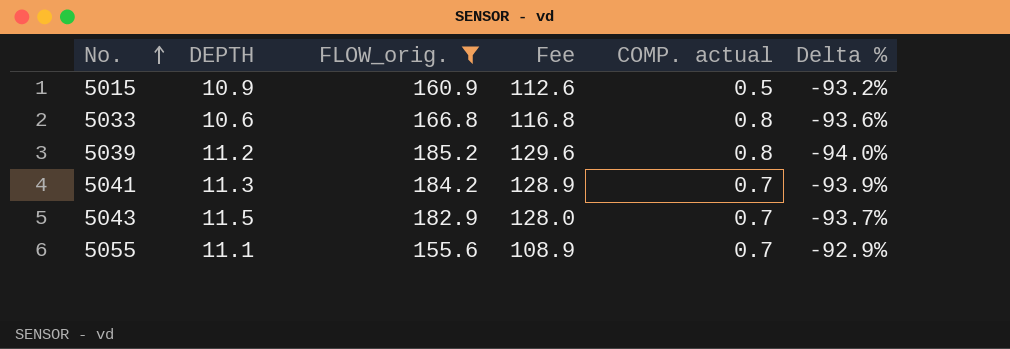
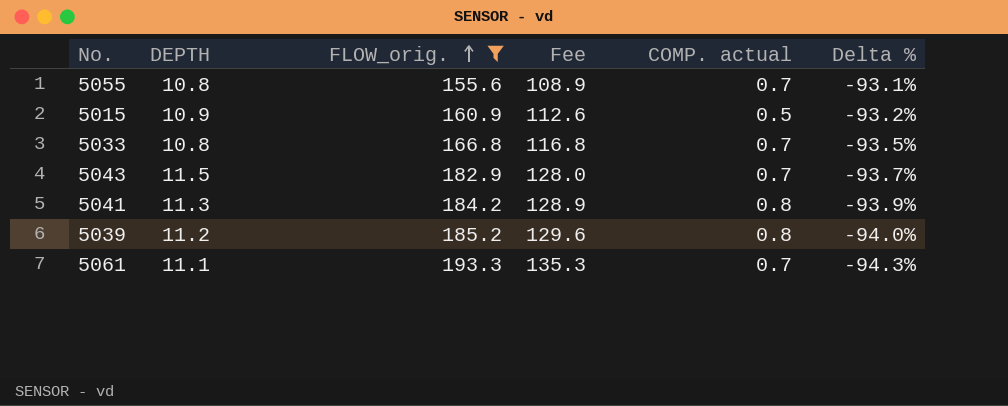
row order: No. ascending -> FLOW_orig. ascending
5055 | DEPTH: 11.1 -> 10.8
5055 | Delta %: -92.9% -> -93.1%
5033 | DEPTH: 10.6 -> 10.8
5033 | COMP. actual: 0.8 -> 0.7
5033 | Delta %: -93.6% -> -93.5%
5041 | COMP. actual: 0.7 -> 0.8
row 5061: none -> 11.1 | 193.3 | 135.3 | 0.7 | -94.3%

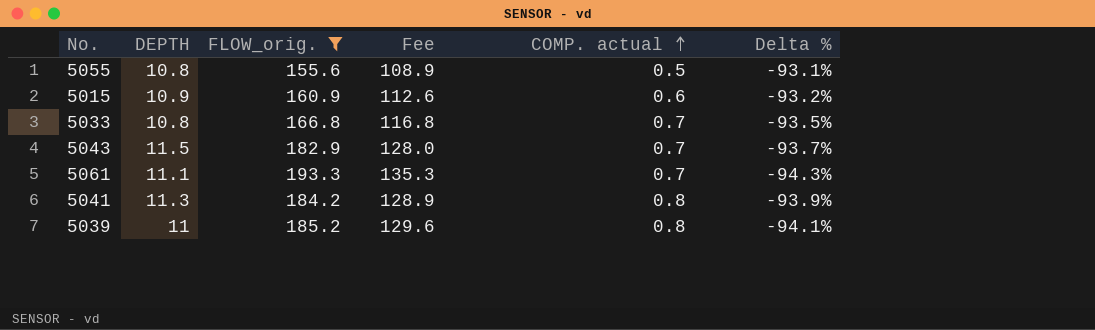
row order: FLOW_orig. ascending -> COMP. actual ascending
5055 | COMP. actual: 0.7 -> 0.5
5015 | COMP. actual: 0.5 -> 0.6
5039 | DEPTH: 11.2 -> 11
5039 | Delta %: -94.0% -> -94.1%

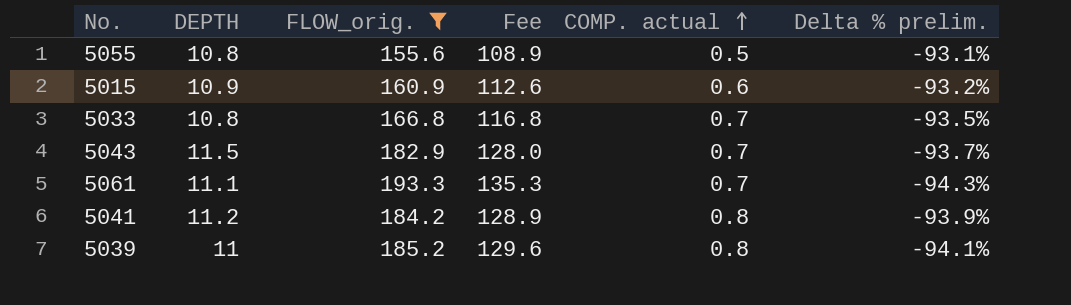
column name: Delta % -> Delta % prelim.
5041 | DEPTH: 11.3 -> 11.2

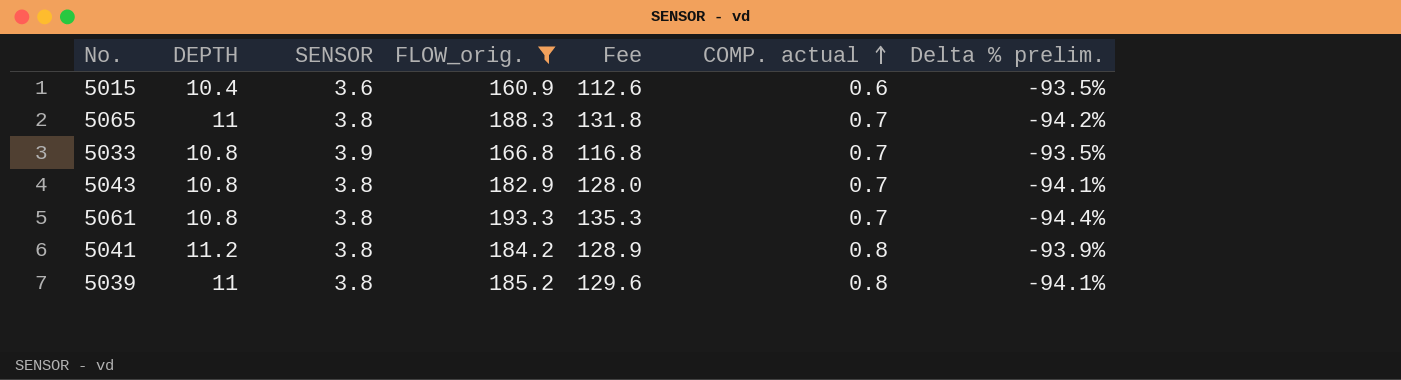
column SENSOR | position: none -> 3
row 5055: 10.8 | 155.6 | 108.9 | 0.5 | -93.1% -> none
5015 | DEPTH: 10.9 -> 10.4
5015 | Delta % prelim.: -93.2% -> -93.5%
row 5065: none -> 11 | 3.8 | 188.3 | 131.8 | 0.7 | -94.2%
5043 | DEPTH: 11.5 -> 10.8
5043 | Delta % prelim.: -93.7% -> -94.1%
5061 | DEPTH: 11.1 -> 10.8
5061 | Delta % prelim.: -94.3% -> -94.4%

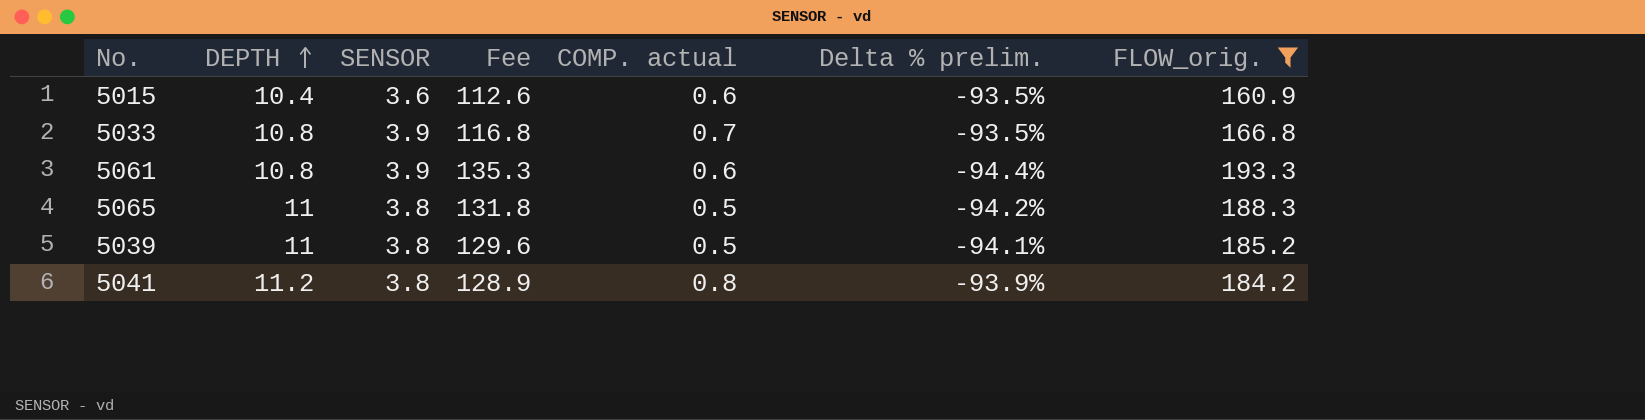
row order: COMP. actual ascending -> DEPTH ascending
column FLOW_orig. | position: 4 -> 7
row 5043: 10.8 | 3.8 | 182.9 | 128.0 | 0.7 | -94.1% -> none
5061 | SENSOR: 3.8 -> 3.9
5061 | COMP. actual: 0.7 -> 0.6
5065 | COMP. actual: 0.7 -> 0.5
5039 | COMP. actual: 0.8 -> 0.5

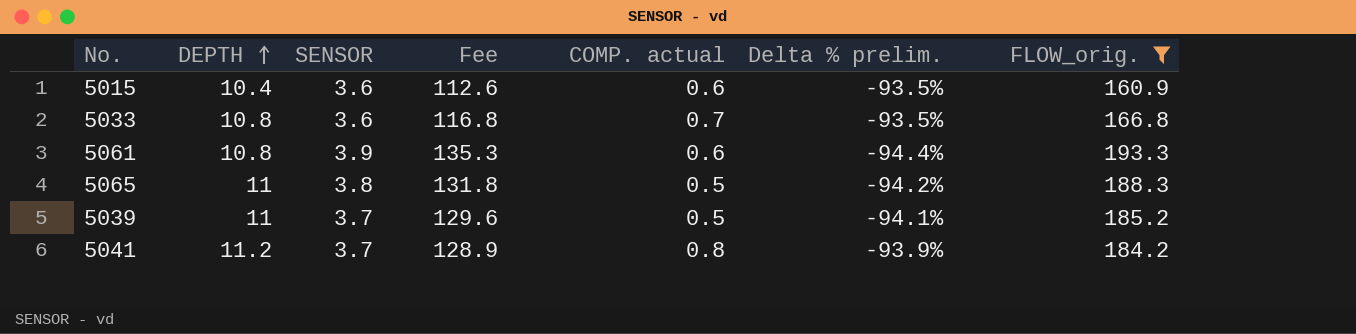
5033 | SENSOR: 3.9 -> 3.6
5039 | SENSOR: 3.8 -> 3.7
5041 | SENSOR: 3.8 -> 3.7

